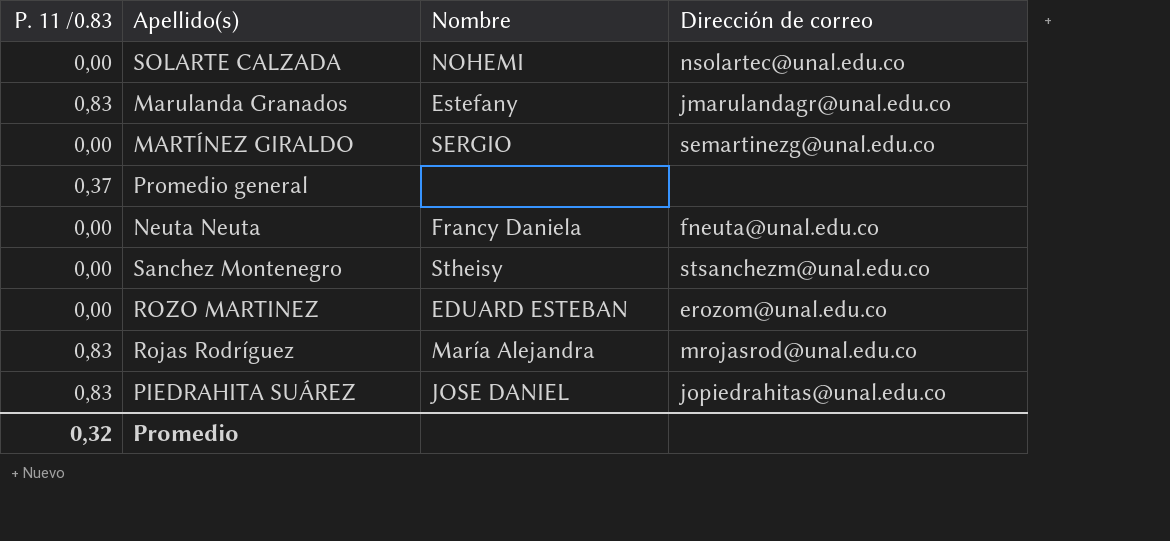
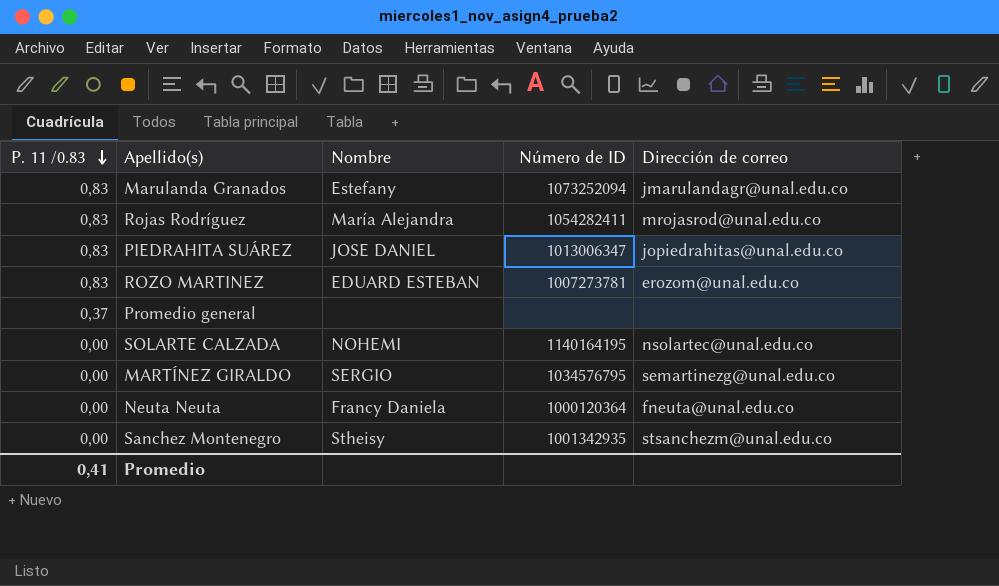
row order: none -> P. 11 /0.83 descending
column Número de ID | position: none -> 4
ROZO MARTINEZ | P. 11 /0.83: 0,00 -> 0,83
Promedio | P. 11 /0.83: 0,32 -> 0,41

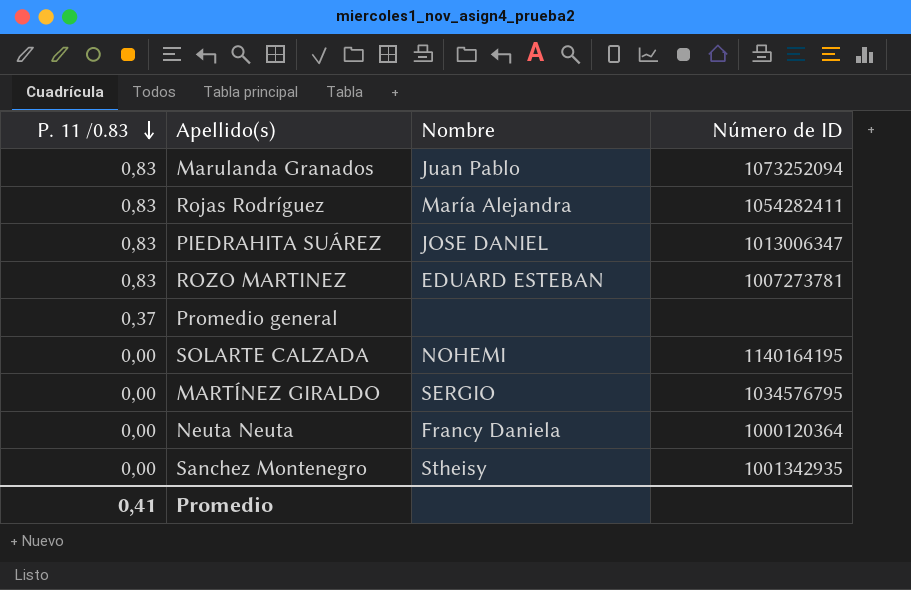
column Dirección de correo | position: 5 -> none
Marulanda Granados | Nombre: Estefany -> Juan Pablo

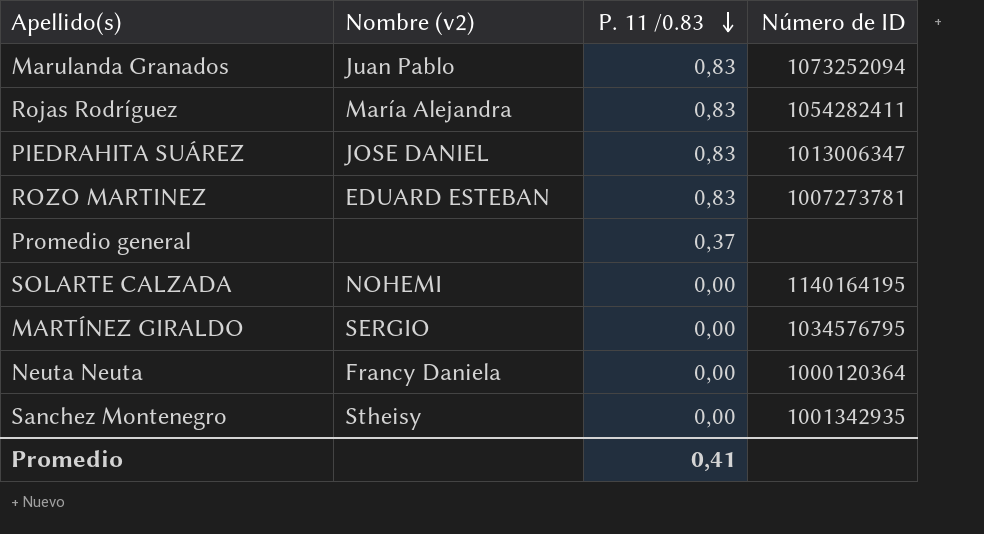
column name: Nombre -> Nombre (v2)
column P. 11 /0.83 | position: 1 -> 3

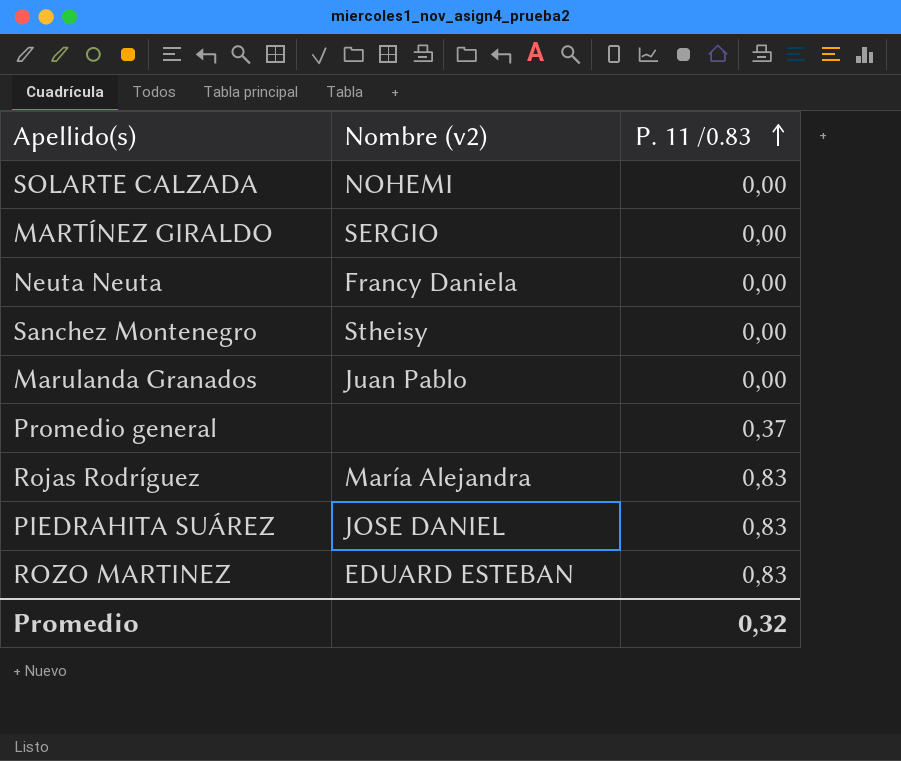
row order: P. 11 /0.83 descending -> P. 11 /0.83 ascending
column Número de ID | position: 4 -> none
Marulanda Granados | P. 11 /0.83: 0,83 -> 0,00
Promedio | P. 11 /0.83: 0,41 -> 0,32

